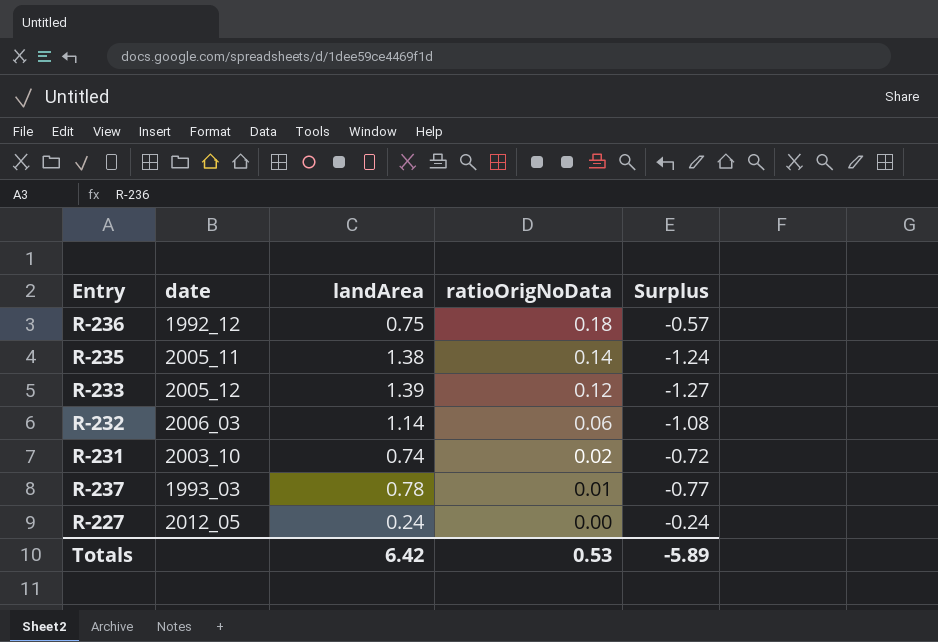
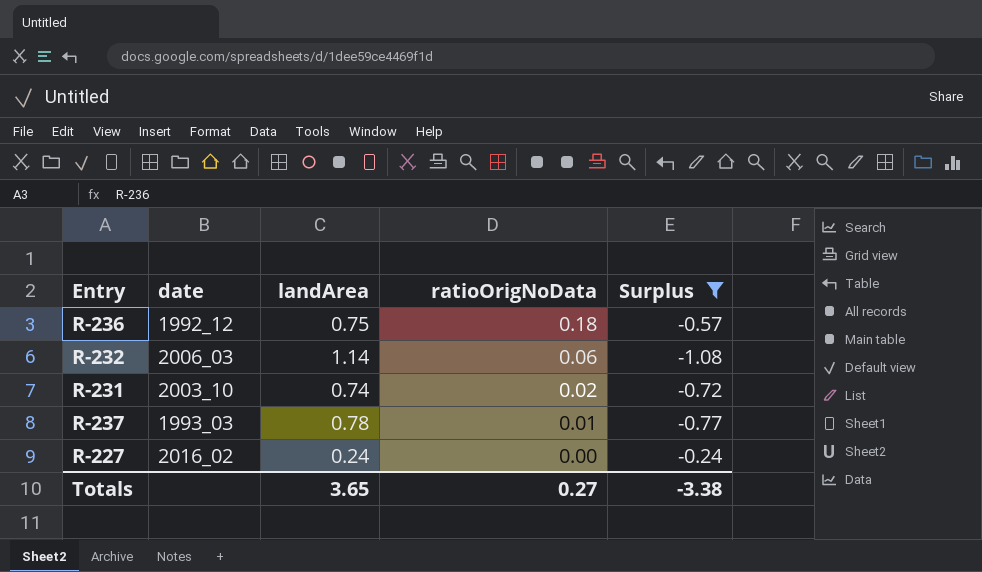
filter: none -> Surplus >= -1.08
R-227 | date: 2012_05 -> 2016_02
Totals | landArea: 6.42 -> 3.65
Totals | ratioOrigNoData: 0.53 -> 0.27
Totals | Surplus: -5.89 -> -3.38

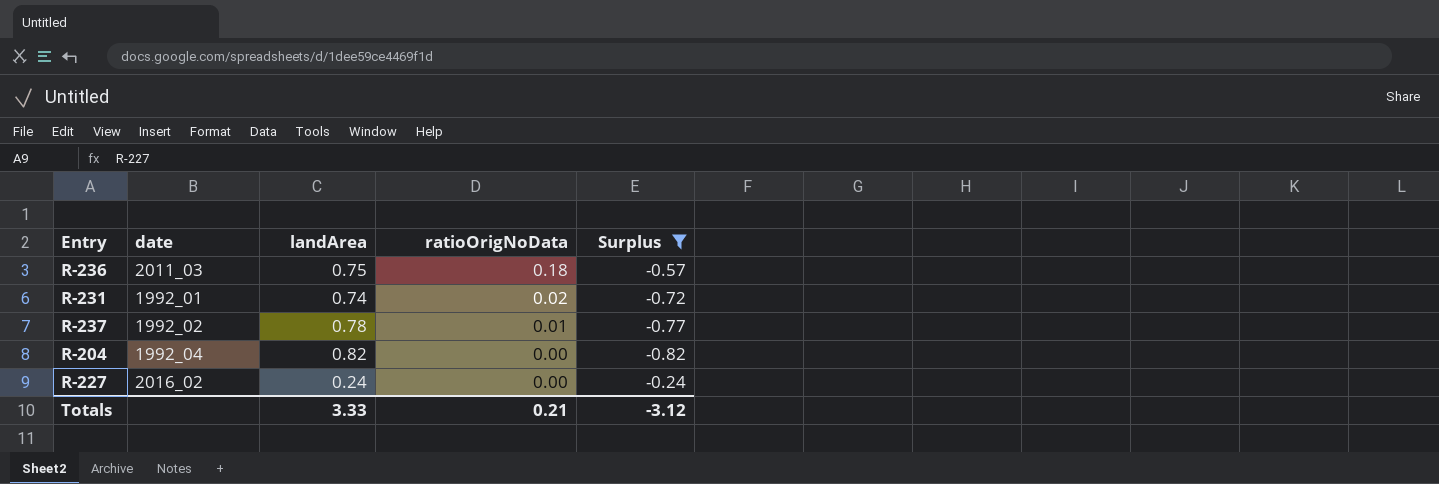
row R-232: 2006_03 | 1.14 | 0.06 | -1.08 -> none
R-236 | date: 1992_12 -> 2011_03
R-231 | date: 2003_10 -> 1992_01
R-237 | date: 1993_03 -> 1992_02
row R-204: none -> 1992_04 | 0.82 | 0.00 | -0.82
Totals | landArea: 3.65 -> 3.33
Totals | ratioOrigNoData: 0.27 -> 0.21
Totals | Surplus: -3.38 -> -3.12

